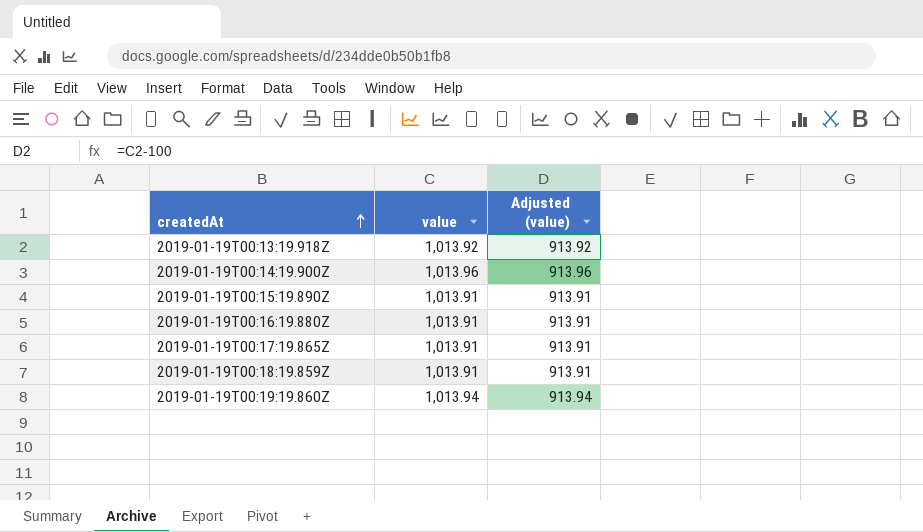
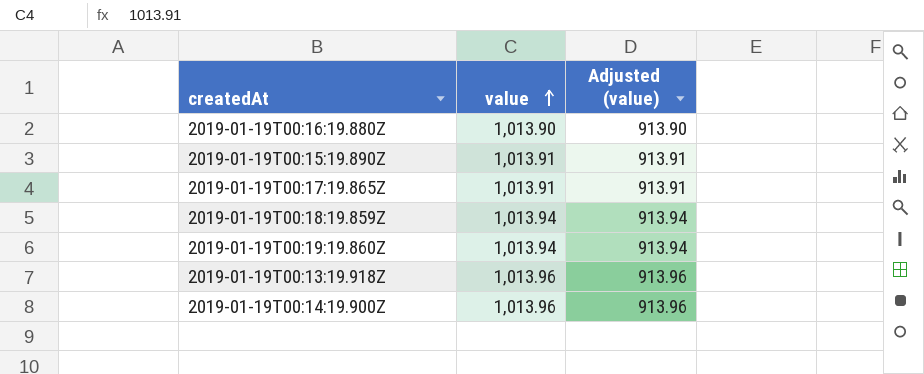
row order: createdAt ascending -> value ascending
2019-01-19T00:16:19.880Z | value: 1,013.91 -> 1,013.90
2019-01-19T00:16:19.880Z | Adjusted (value): 913.91 -> 913.90
2019-01-19T00:18:19.859Z | value: 1,013.91 -> 1,013.94
2019-01-19T00:18:19.859Z | Adjusted (value): 913.91 -> 913.94
2019-01-19T00:13:19.918Z | value: 1,013.92 -> 1,013.96
2019-01-19T00:13:19.918Z | Adjusted (value): 913.92 -> 913.96

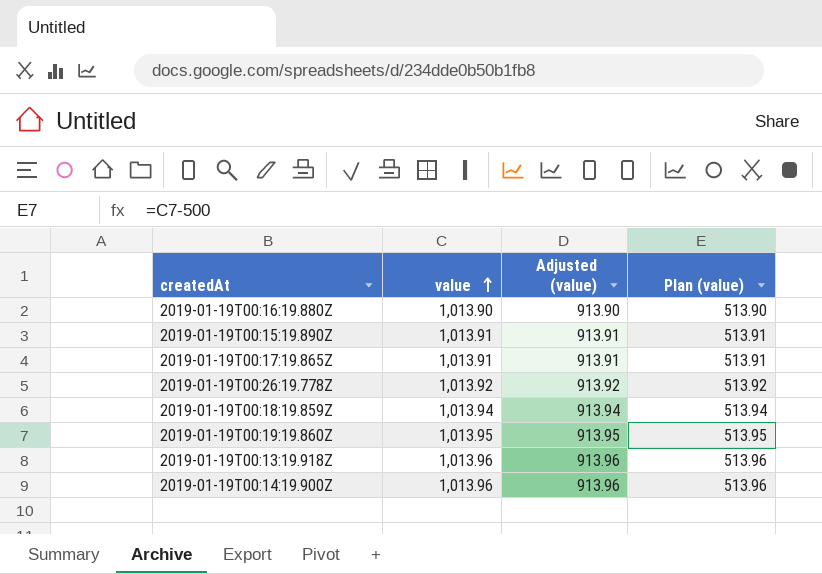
column Plan (value) | formula: none -> [value] - 500
row 2019-01-19T00:26:19.778Z: none -> 1,013.92 | 913.92 | 513.92
2019-01-19T00:19:19.860Z | value: 1,013.94 -> 1,013.95
2019-01-19T00:19:19.860Z | Adjusted (value): 913.94 -> 913.95

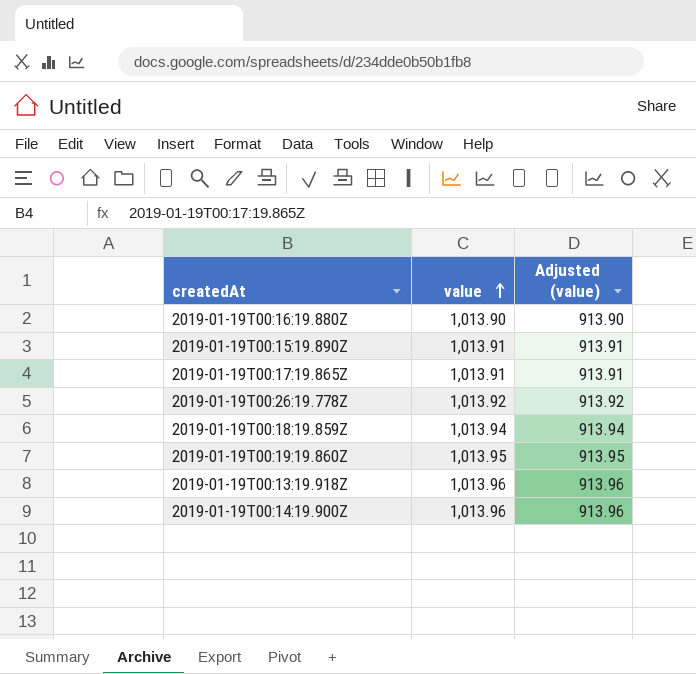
column Plan (value) | formula: [value] - 500 -> none

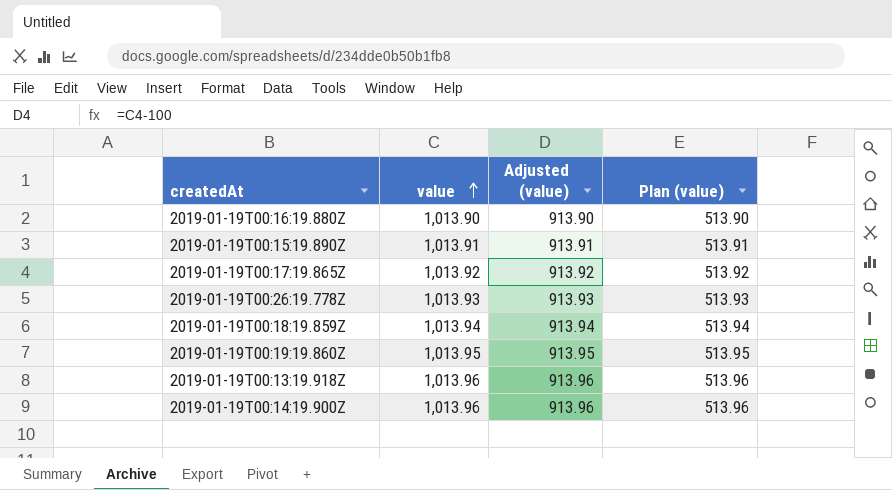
column Plan (value) | formula: none -> [value] - 500
2019-01-19T00:17:19.865Z | value: 1,013.91 -> 1,013.92
2019-01-19T00:17:19.865Z | Adjusted (value): 913.91 -> 913.92
2019-01-19T00:26:19.778Z | value: 1,013.92 -> 1,013.93
2019-01-19T00:26:19.778Z | Adjusted (value): 913.92 -> 913.93

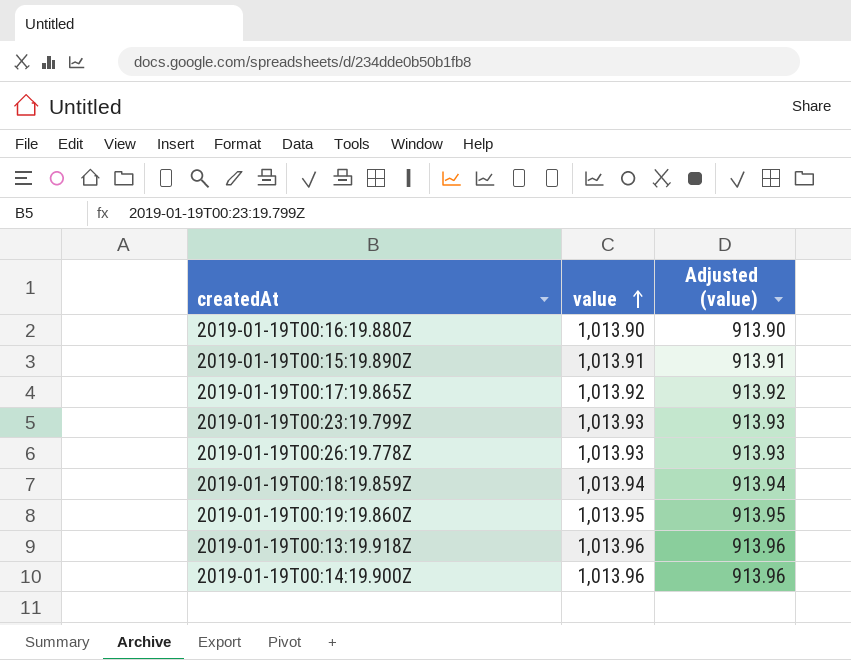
column Plan (value) | formula: [value] - 500 -> none
row 2019-01-19T00:23:19.799Z: none -> 1,013.93 | 913.93

